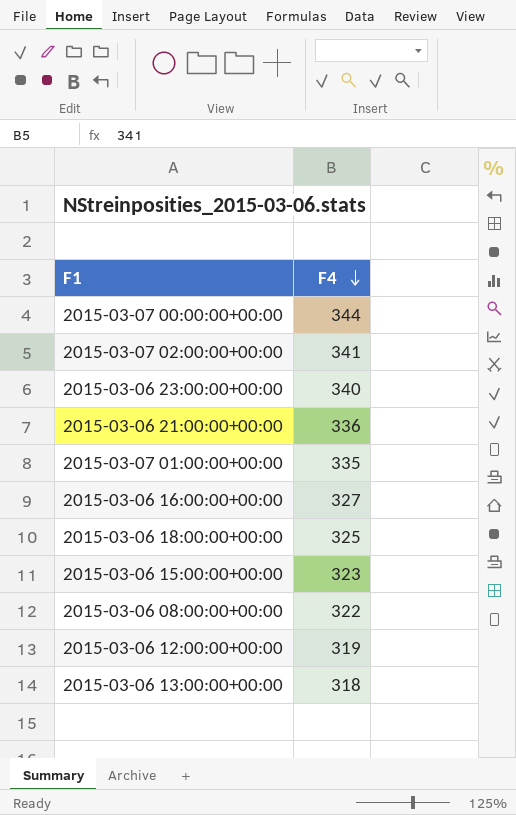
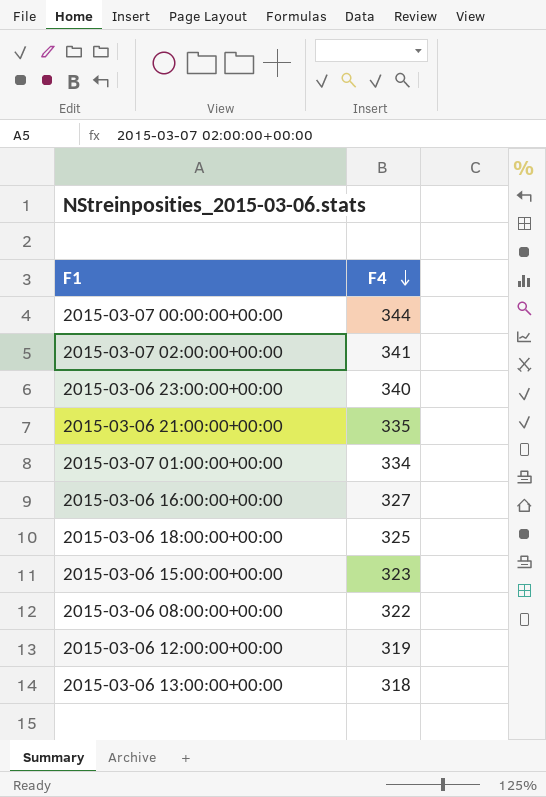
2015-03-06 21:00:00+00:00 | F4: 336 -> 335
2015-03-07 01:00:00+00:00 | F4: 335 -> 334

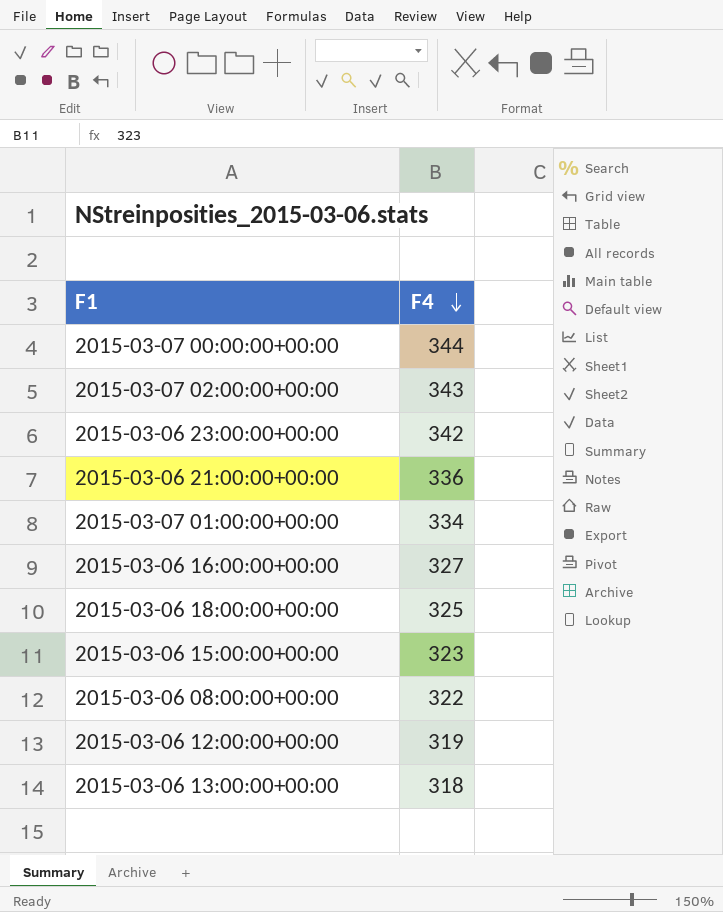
2015-03-07 02:00:00+00:00 | F4: 341 -> 343
2015-03-06 23:00:00+00:00 | F4: 340 -> 342
2015-03-06 21:00:00+00:00 | F4: 335 -> 336

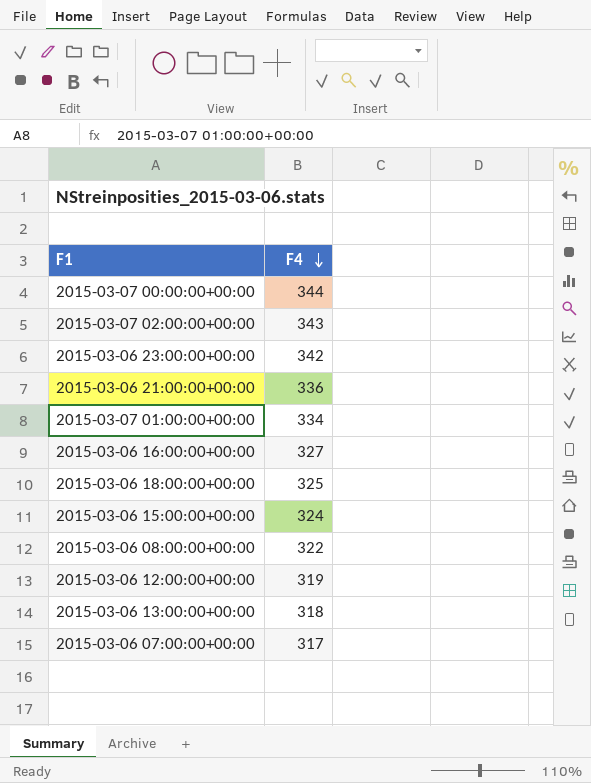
2015-03-06 15:00:00+00:00 | F4: 323 -> 324
row 2015-03-06 07:00:00+00:00: none -> 317

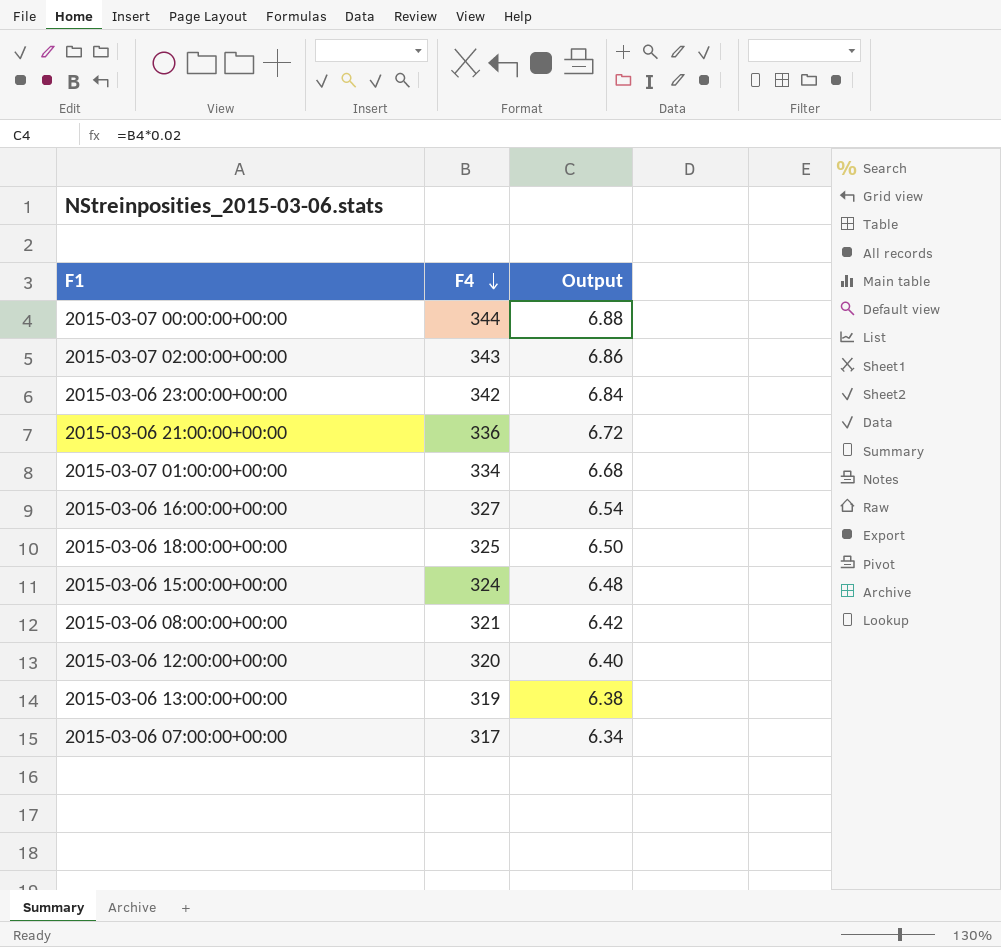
column Output | formula: none -> [F4] * 0.02
2015-03-06 08:00:00+00:00 | F4: 322 -> 321
2015-03-06 12:00:00+00:00 | F4: 319 -> 320
2015-03-06 13:00:00+00:00 | F4: 318 -> 319

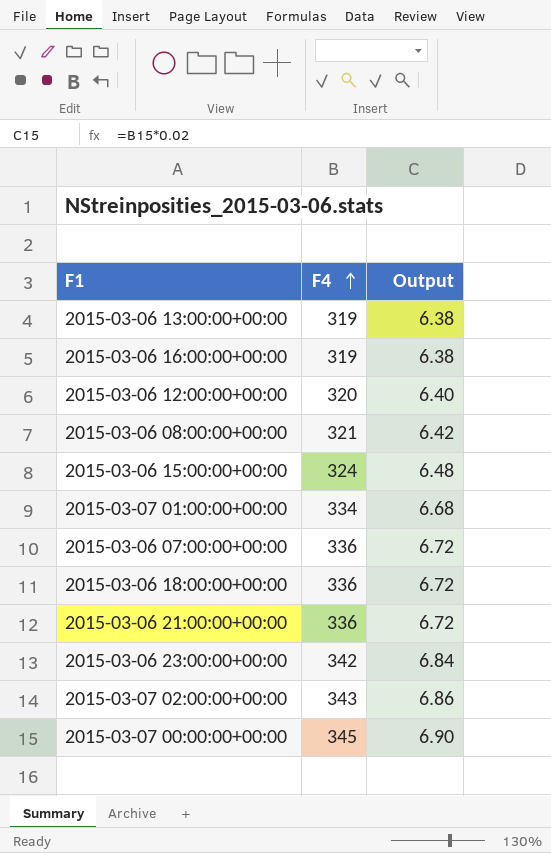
row order: F4 descending -> F4 ascending
2015-03-06 16:00:00+00:00 | F4: 327 -> 319
2015-03-06 16:00:00+00:00 | Output: 6.54 -> 6.38
2015-03-06 07:00:00+00:00 | F4: 317 -> 336
2015-03-06 07:00:00+00:00 | Output: 6.34 -> 6.72
2015-03-06 18:00:00+00:00 | F4: 325 -> 336
2015-03-06 18:00:00+00:00 | Output: 6.50 -> 6.72
2015-03-07 00:00:00+00:00 | F4: 344 -> 345
2015-03-07 00:00:00+00:00 | Output: 6.88 -> 6.90

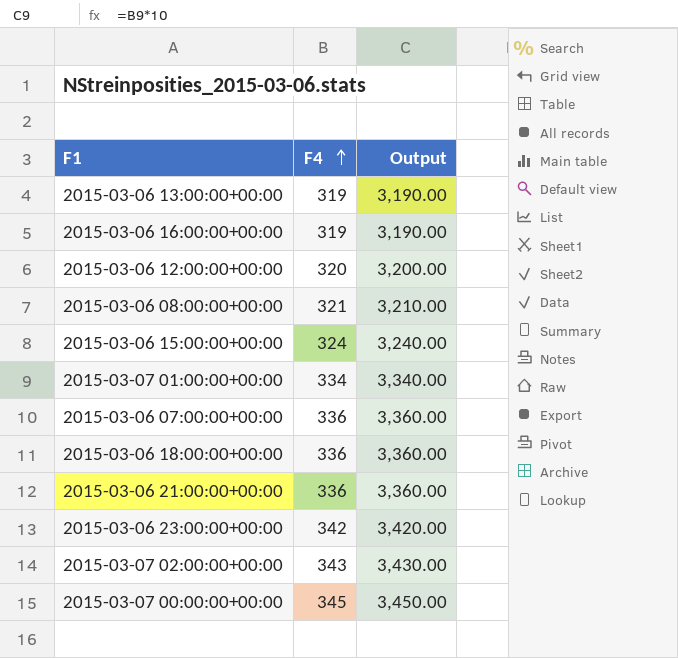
column Output | formula: [F4] * 0.02 -> [F4] * 10

